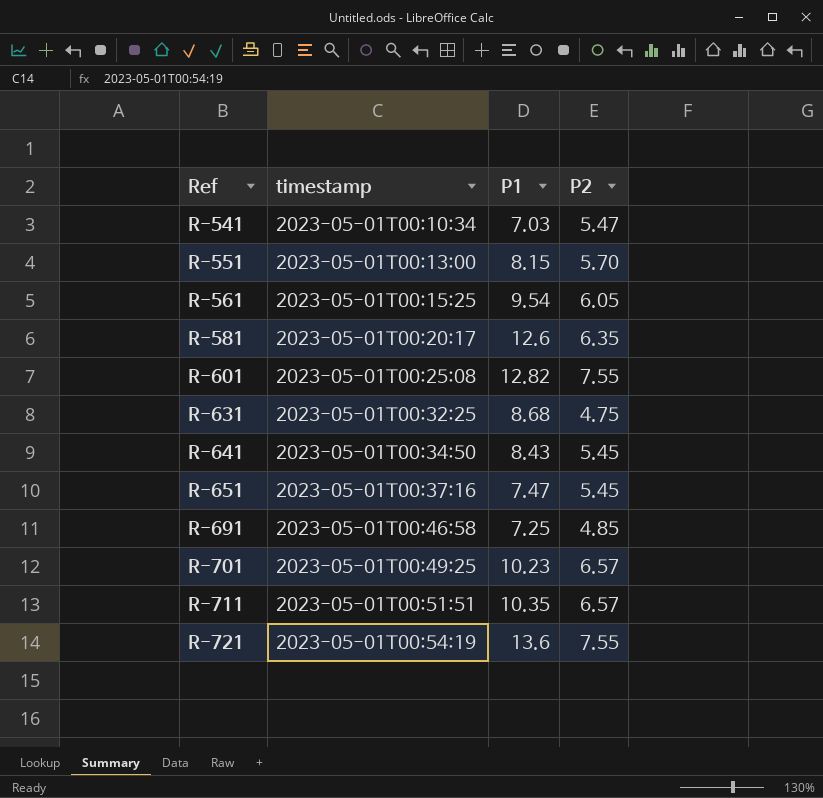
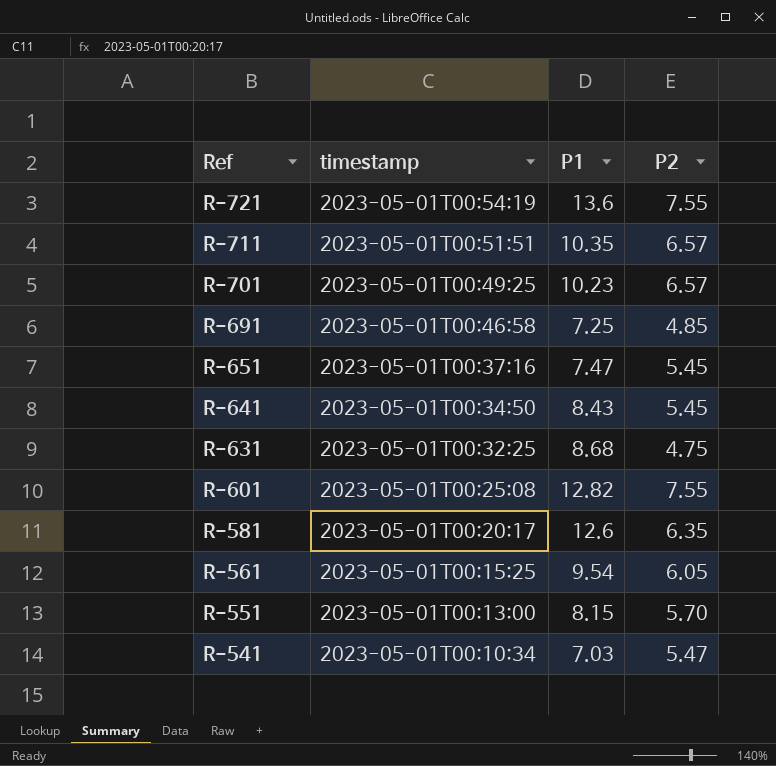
row order: Ref ascending -> Ref descending

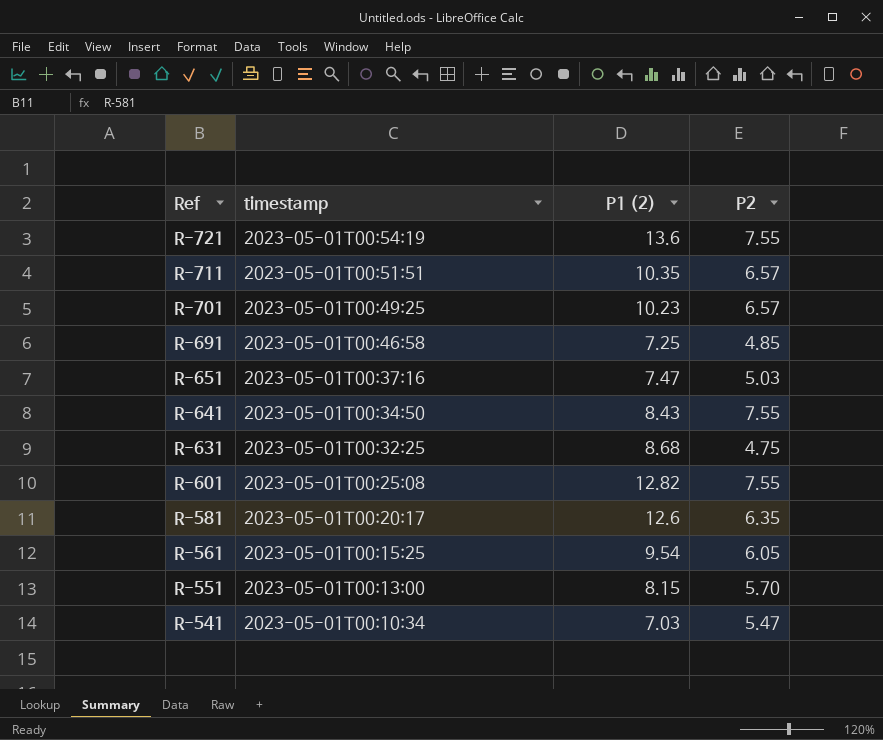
column name: P1 -> P1 (2)
R-651 | P2: 5.45 -> 5.03
R-641 | P2: 5.45 -> 7.55

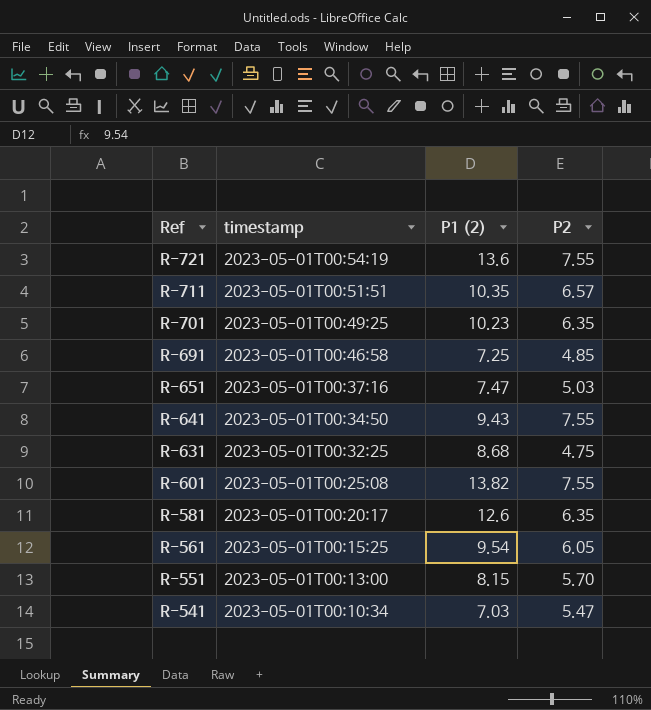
R-701 | P2: 6.57 -> 6.35
R-641 | P1 (2): 8.43 -> 9.43
R-601 | P1 (2): 12.82 -> 13.82

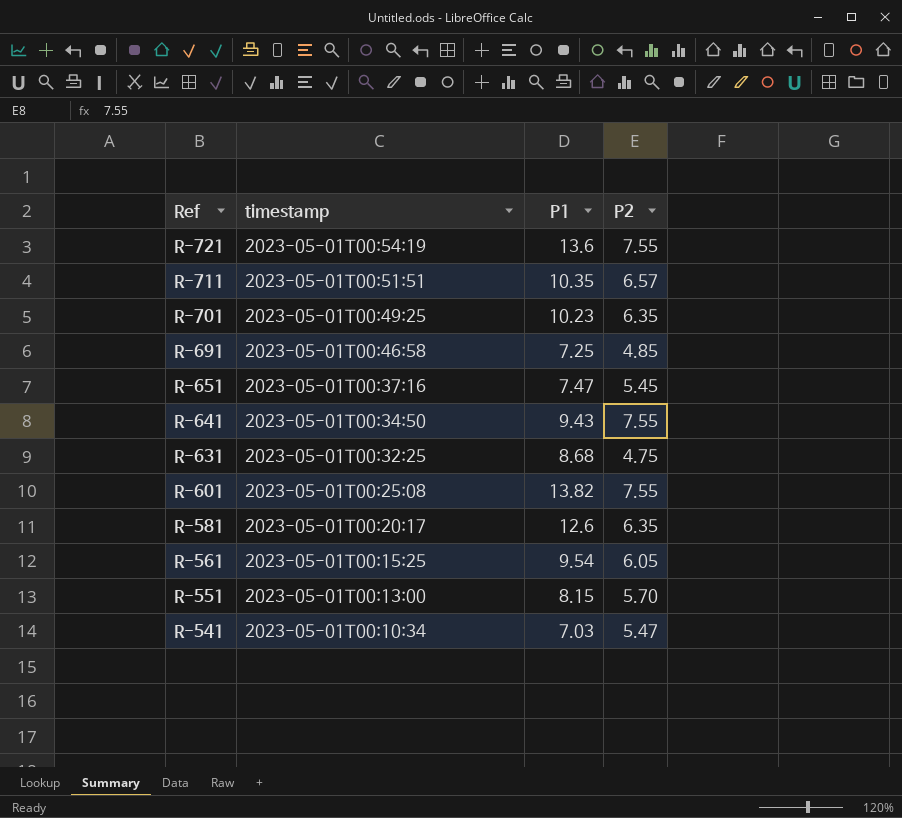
column name: P1 (2) -> P1
R-651 | P2: 5.03 -> 5.45

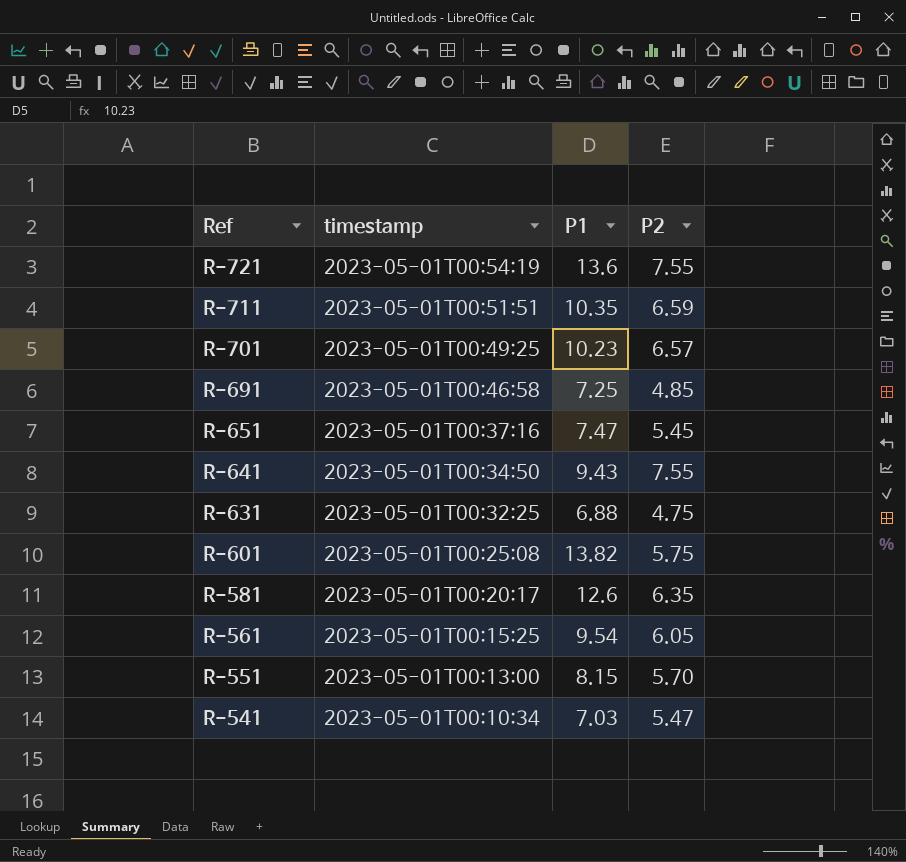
R-711 | P2: 6.57 -> 6.59
R-701 | P2: 6.35 -> 6.57
R-631 | P1: 8.68 -> 6.88
R-601 | P2: 7.55 -> 5.75

